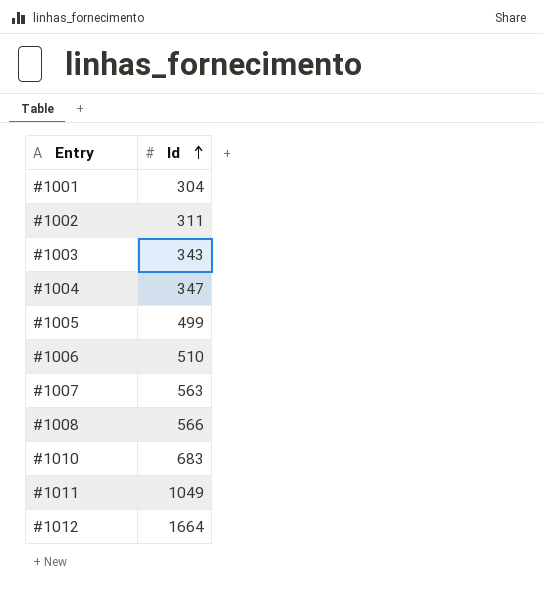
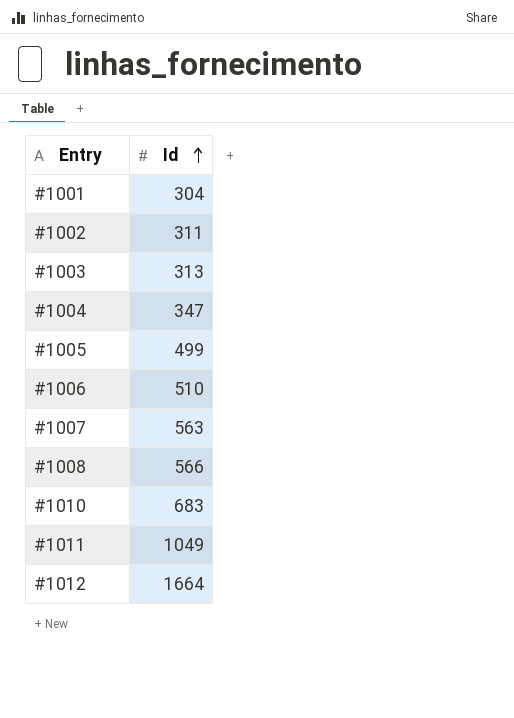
#1003 | Id: 343 -> 313

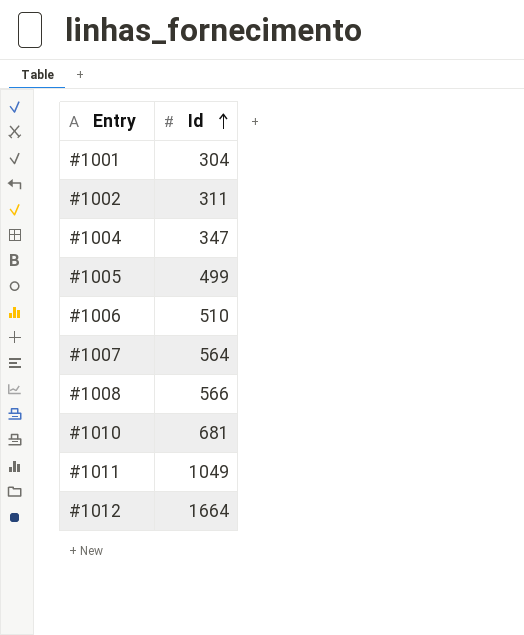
row #1003: 313 -> none
#1007 | Id: 563 -> 564
#1010 | Id: 683 -> 681

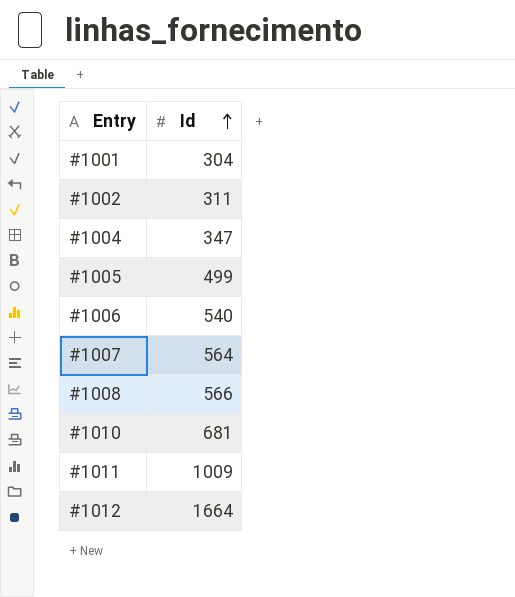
#1006 | Id: 510 -> 540
#1011 | Id: 1049 -> 1009

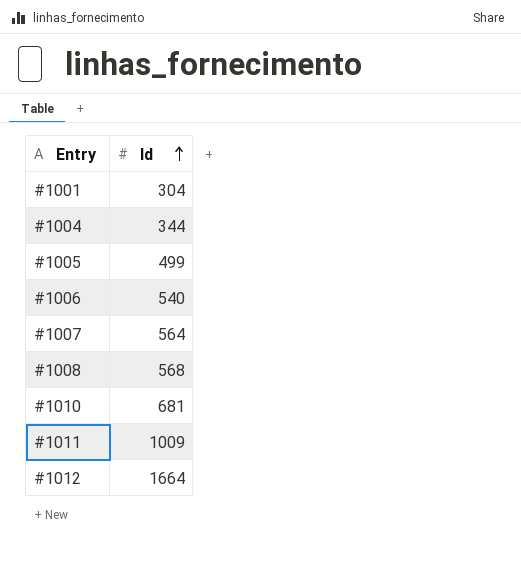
row #1002: 311 -> none
#1004 | Id: 347 -> 344
#1008 | Id: 566 -> 568

